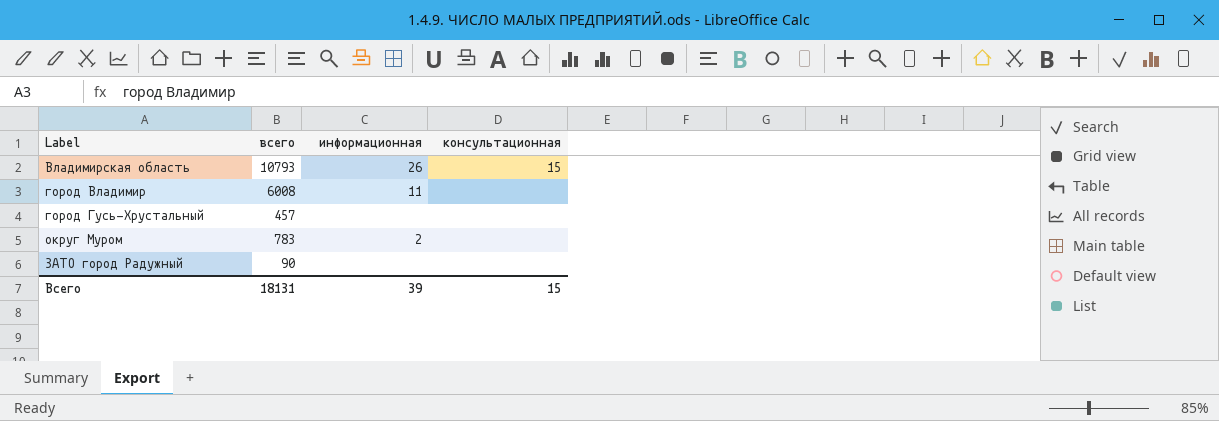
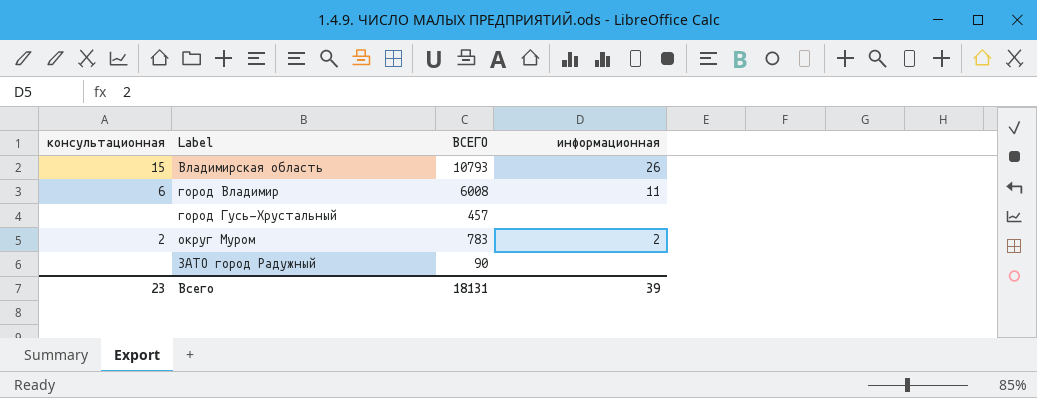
column консультационная | position: 4 -> 1
column name: всего -> ВСЕГО
город Владимир | консультационная: none -> 6
округ Муром | консультационная: none -> 2
Всего | консультационная: 15 -> 23

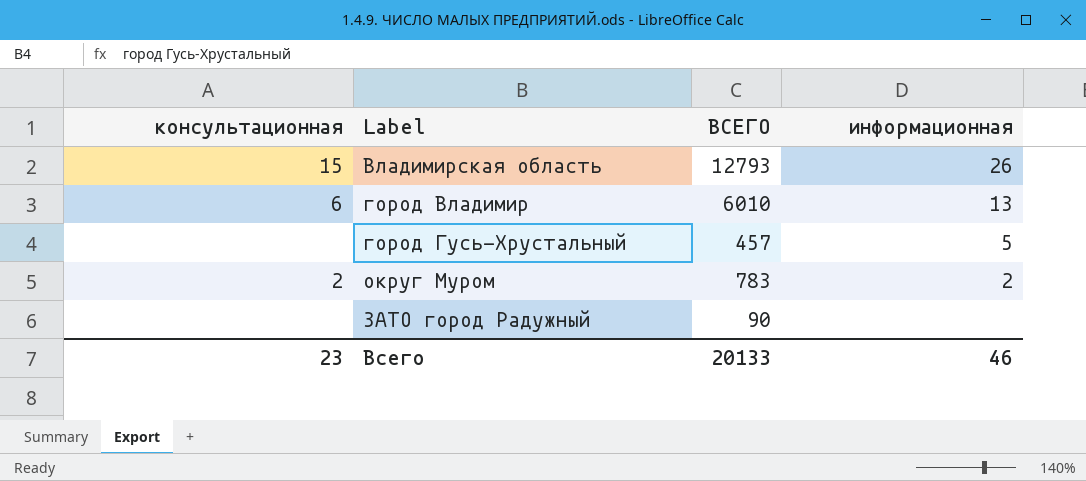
Владимирская область | ВСЕГО: 10793 -> 12793
город Владимир | ВСЕГО: 6008 -> 6010
город Владимир | информационная: 11 -> 13
город Гусь-Хрустальный | информационная: none -> 5
Всего | ВСЕГО: 18131 -> 20133
Всего | информационная: 39 -> 46

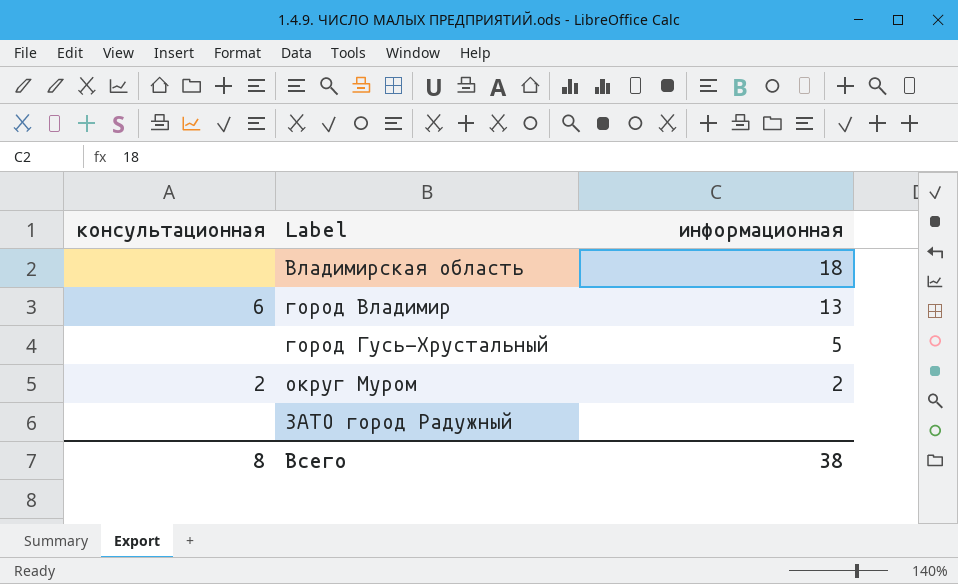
column ВСЕГО | position: 3 -> none
Владимирская область | консультационная: 15 -> none
Владимирская область | информационная: 26 -> 18
Всего | консультационная: 23 -> 8
Всего | информационная: 46 -> 38

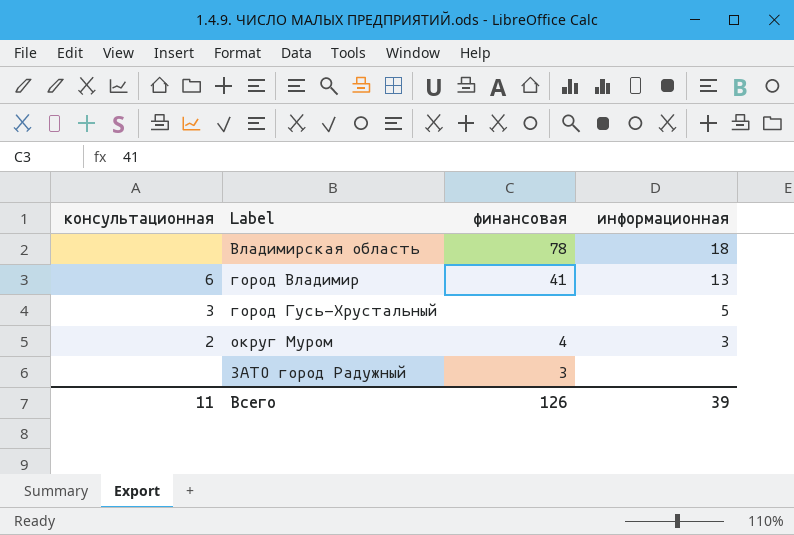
column финансовая | position: none -> 3
город Гусь-Хрустальный | консультационная: none -> 3
округ Муром | информационная: 2 -> 3
Всего | консультационная: 8 -> 11
Всего | информационная: 38 -> 39

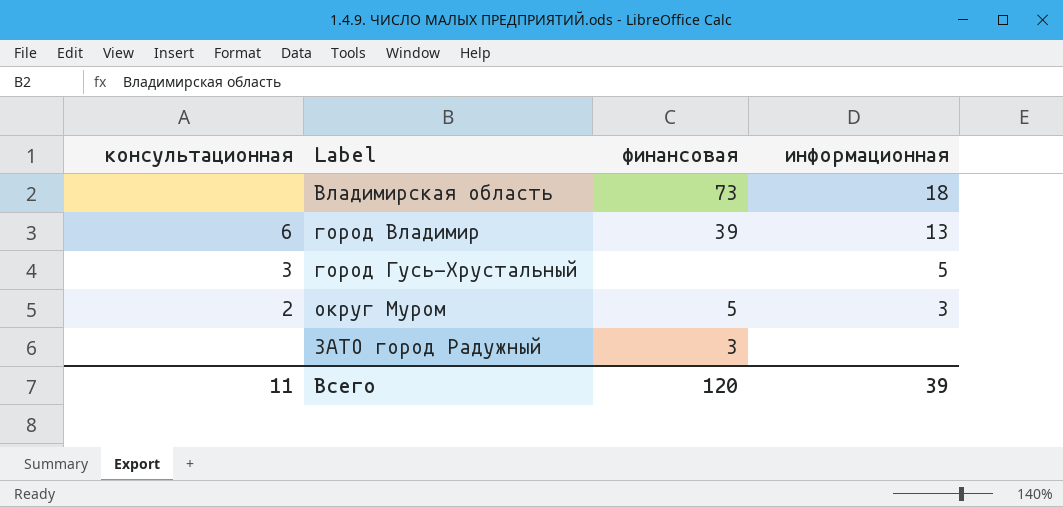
Владимирская область | финансовая: 78 -> 73
город Владимир | финансовая: 41 -> 39
округ Муром | финансовая: 4 -> 5
Всего | финансовая: 126 -> 120

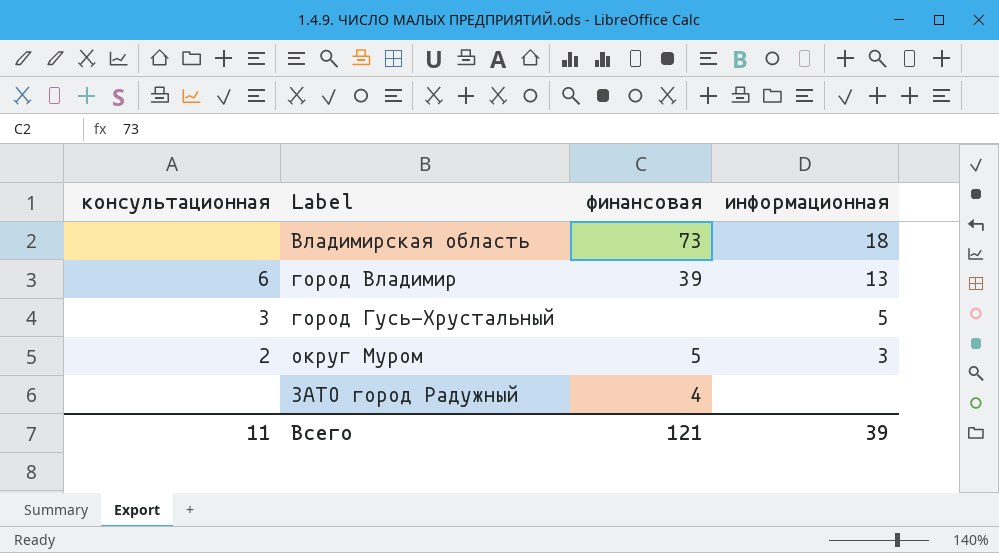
ЗАТО город Радужный | финансовая: 3 -> 4
Всего | финансовая: 120 -> 121

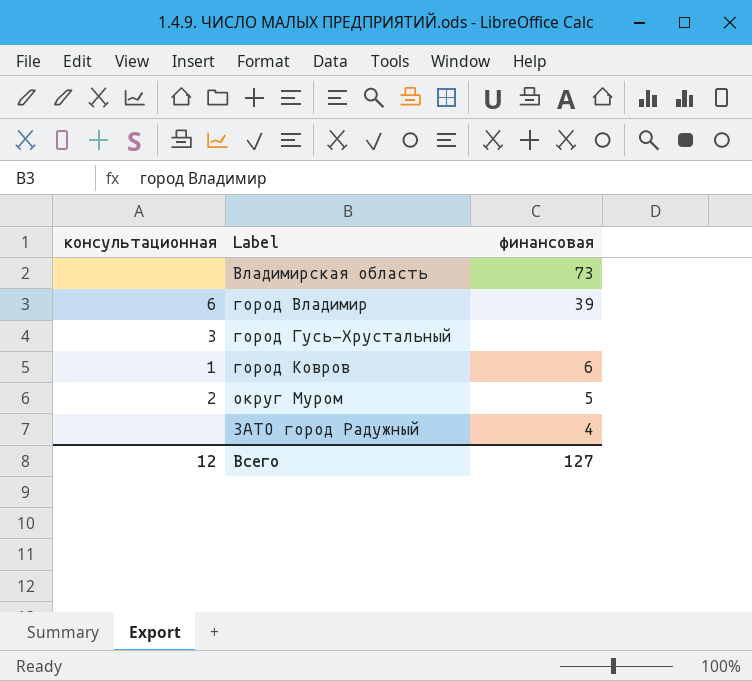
column информационная | position: 4 -> none
row город Ковров: none -> 1 | 6
Всего | консультационная: 11 -> 12
Всего | финансовая: 121 -> 127

